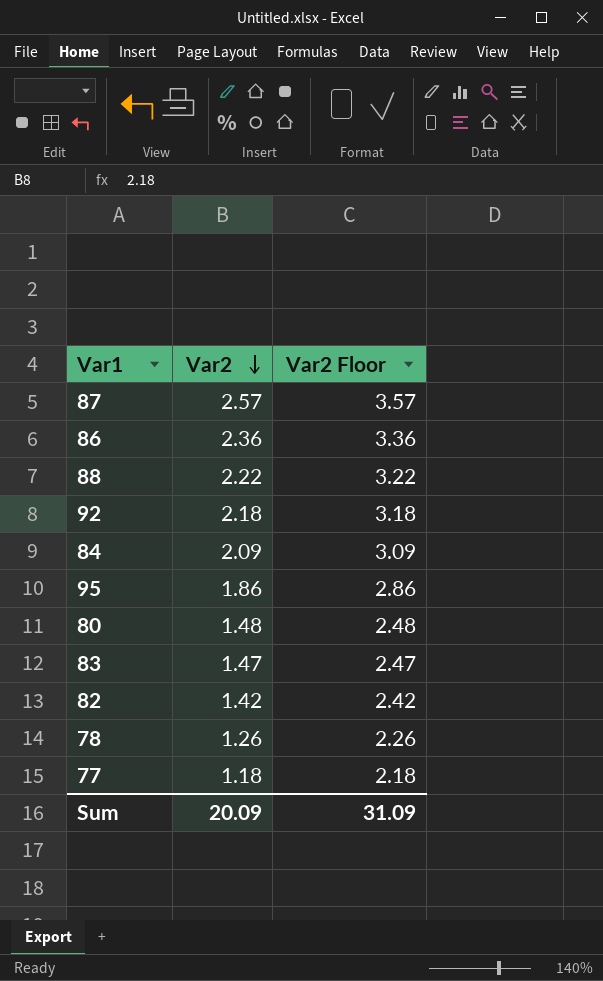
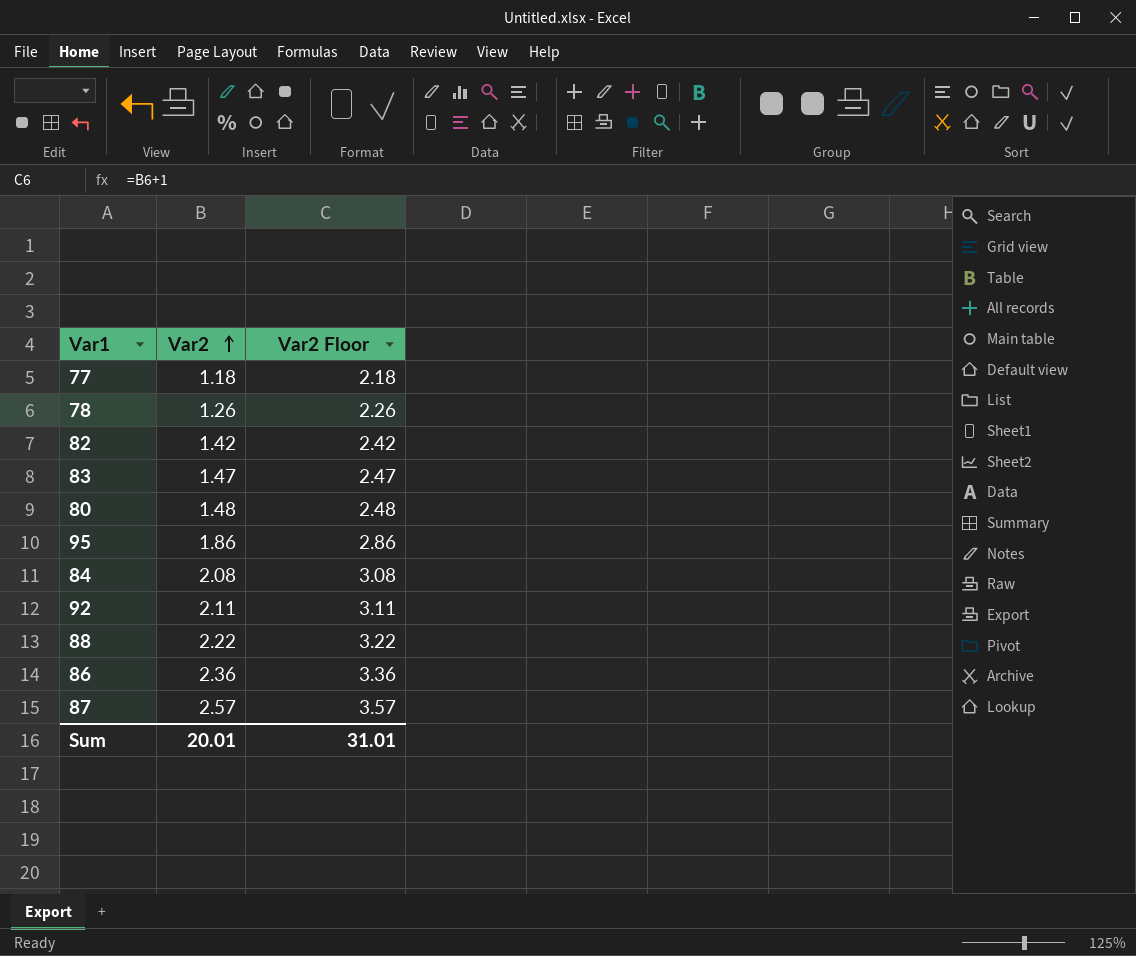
row order: Var2 descending -> Var2 ascending
84 | Var2: 2.09 -> 2.08
84 | Var2 Floor: 3.09 -> 3.08
92 | Var2: 2.18 -> 2.11
92 | Var2 Floor: 3.18 -> 3.11
Sum | Var2: 20.09 -> 20.01
Sum | Var2 Floor: 31.09 -> 31.01

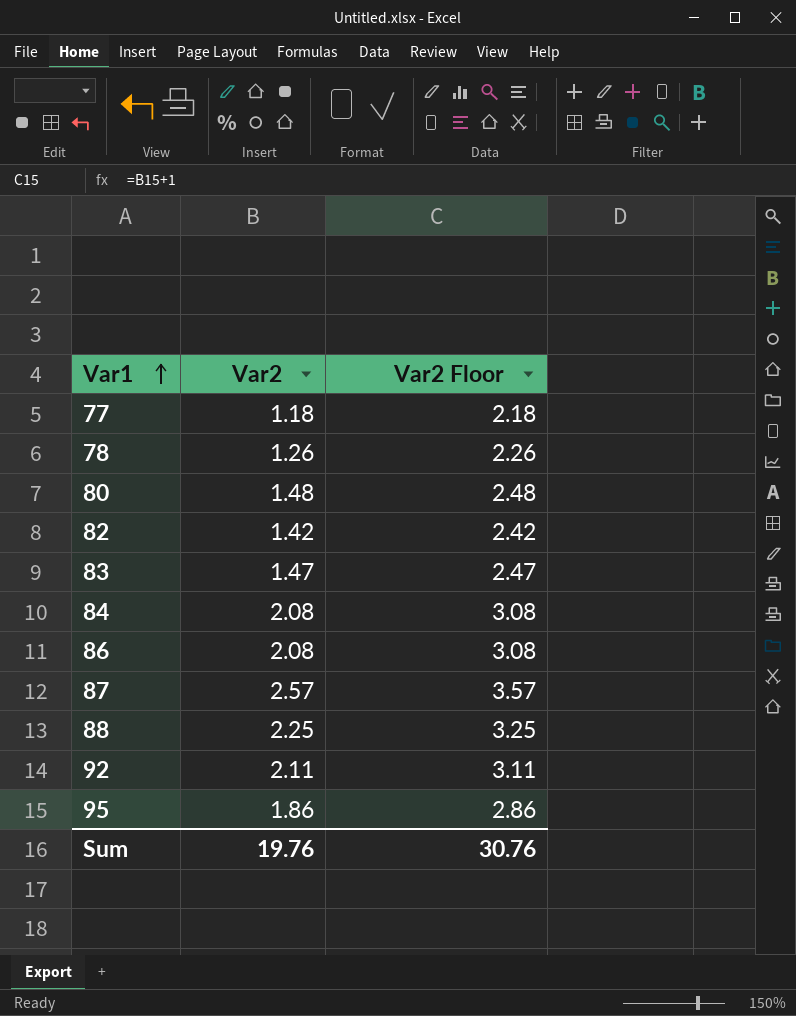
row order: Var2 ascending -> Var1 ascending
86 | Var2: 2.36 -> 2.08
86 | Var2 Floor: 3.36 -> 3.08
88 | Var2: 2.22 -> 2.25
88 | Var2 Floor: 3.22 -> 3.25
Sum | Var2: 20.01 -> 19.76
Sum | Var2 Floor: 31.01 -> 30.76

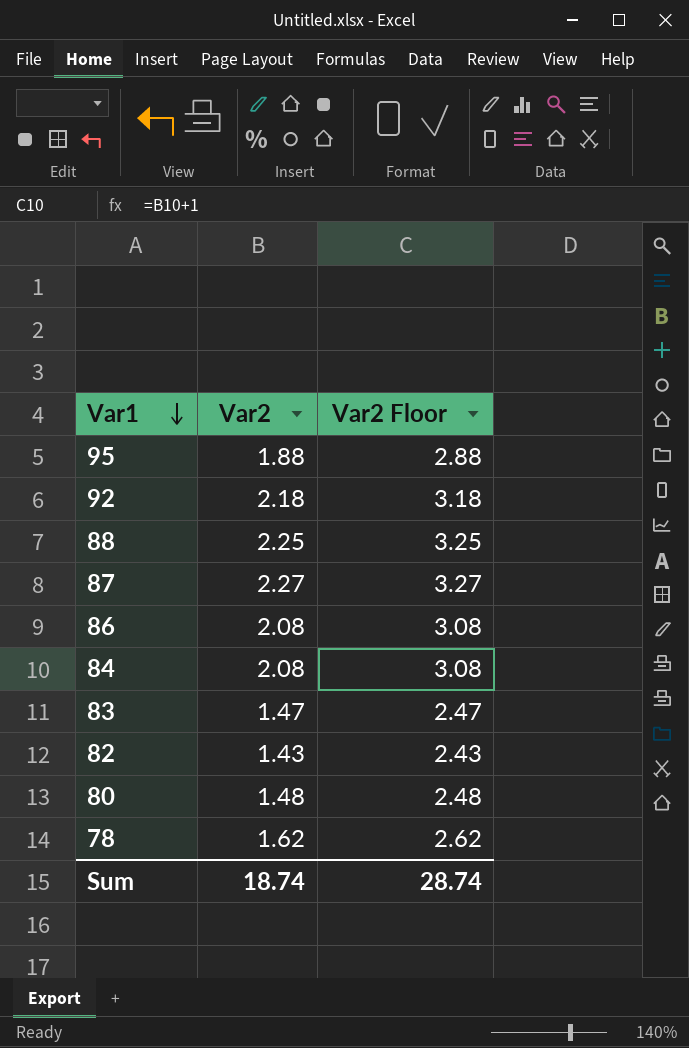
row order: Var1 ascending -> Var1 descending
row 77: 1.18 | 2.18 -> none
95 | Var2: 1.86 -> 1.88
95 | Var2 Floor: 2.86 -> 2.88
92 | Var2: 2.11 -> 2.18
92 | Var2 Floor: 3.11 -> 3.18
87 | Var2: 2.57 -> 2.27
87 | Var2 Floor: 3.57 -> 3.27
82 | Var2: 1.42 -> 1.43
82 | Var2 Floor: 2.42 -> 2.43
78 | Var2: 1.26 -> 1.62
78 | Var2 Floor: 2.26 -> 2.62
Sum | Var2: 19.76 -> 18.74
Sum | Var2 Floor: 30.76 -> 28.74

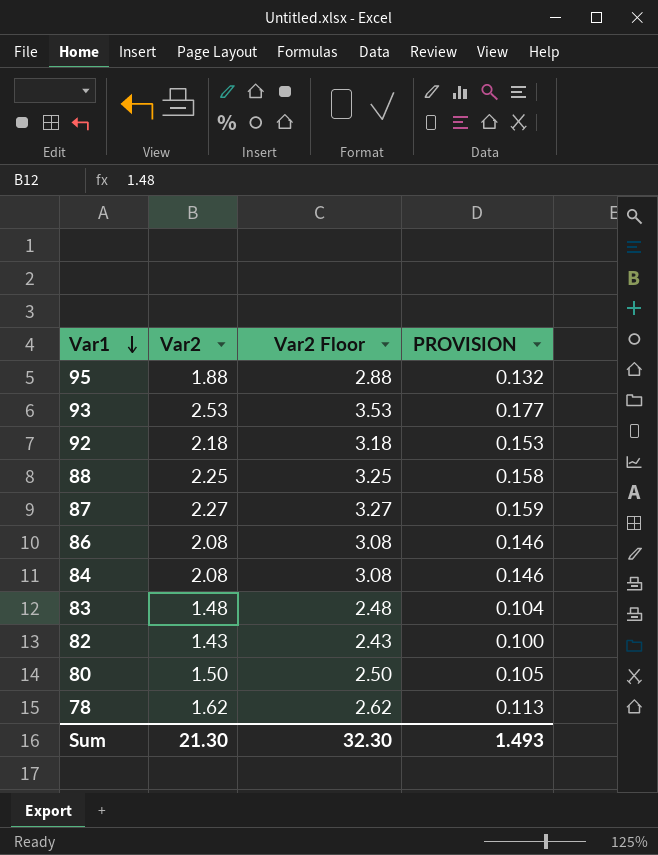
column PROVISION | formula: none -> [Var2] * 0.07
row 93: none -> 2.53 | 3.53 | 0.177
83 | Var2: 1.47 -> 1.48
83 | Var2 Floor: 2.47 -> 2.48
80 | Var2: 1.48 -> 1.50
80 | Var2 Floor: 2.48 -> 2.50
Sum | Var2: 18.74 -> 21.30
Sum | Var2 Floor: 28.74 -> 32.30

